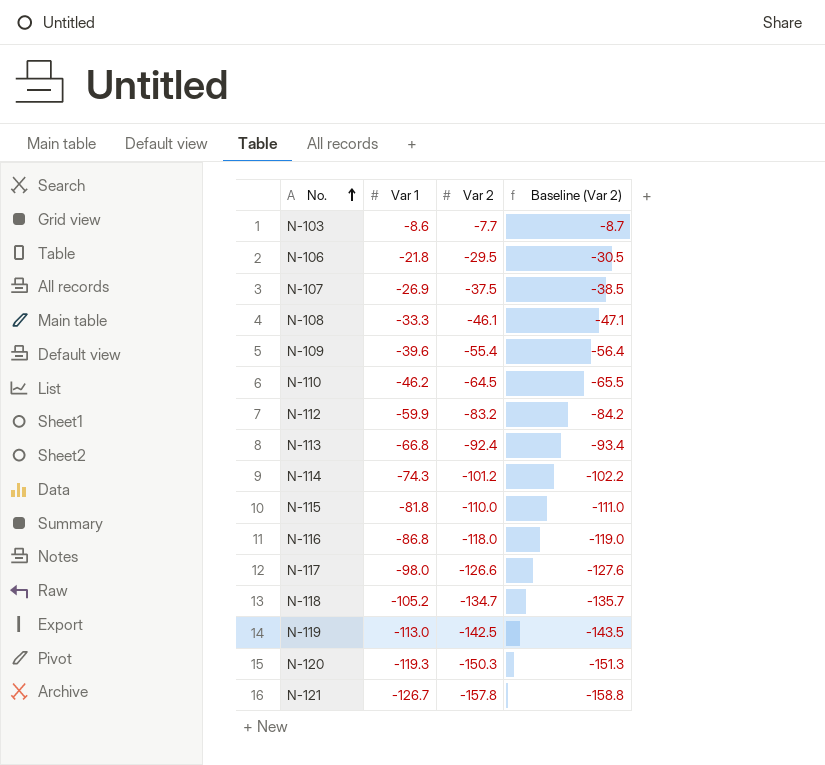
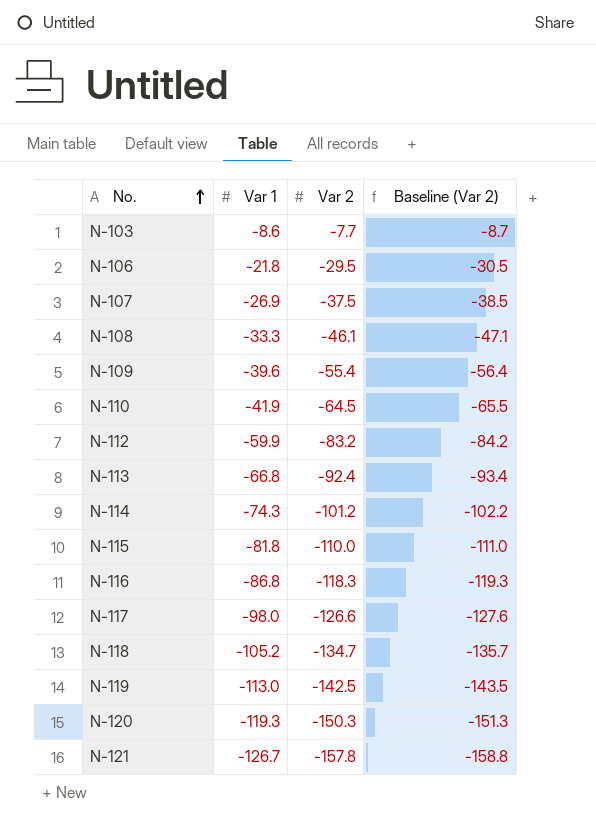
N-110 | Var 1: -46.2 -> -41.9
N-116 | Var 2: -118.0 -> -118.3
N-116 | Baseline (Var 2): -119.0 -> -119.3

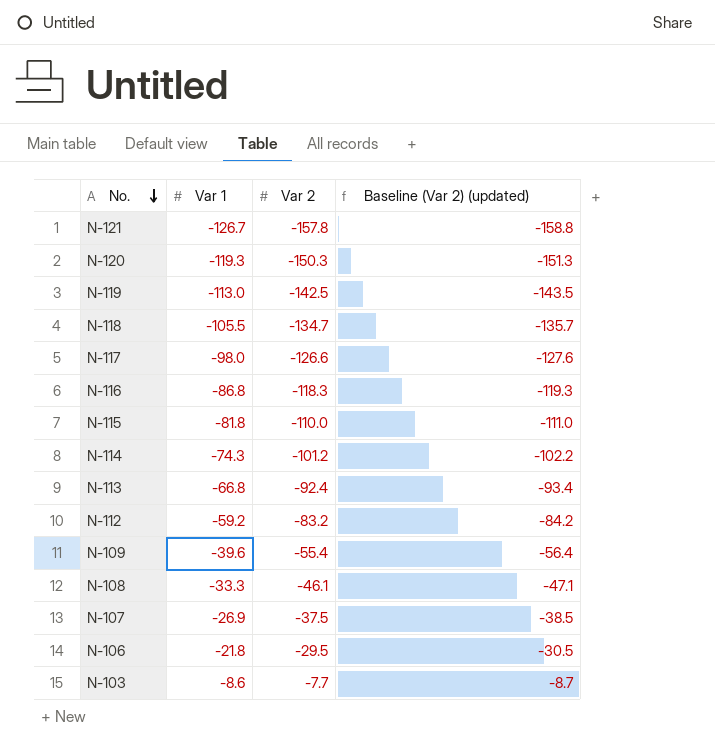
row order: No. ascending -> No. descending
column name: Baseline (Var 2) -> Baseline (Var 2) (updated)
row N-110: -41.9 | -64.5 | -65.5 -> none
N-118 | Var 1: -105.2 -> -105.5
N-112 | Var 1: -59.9 -> -59.2

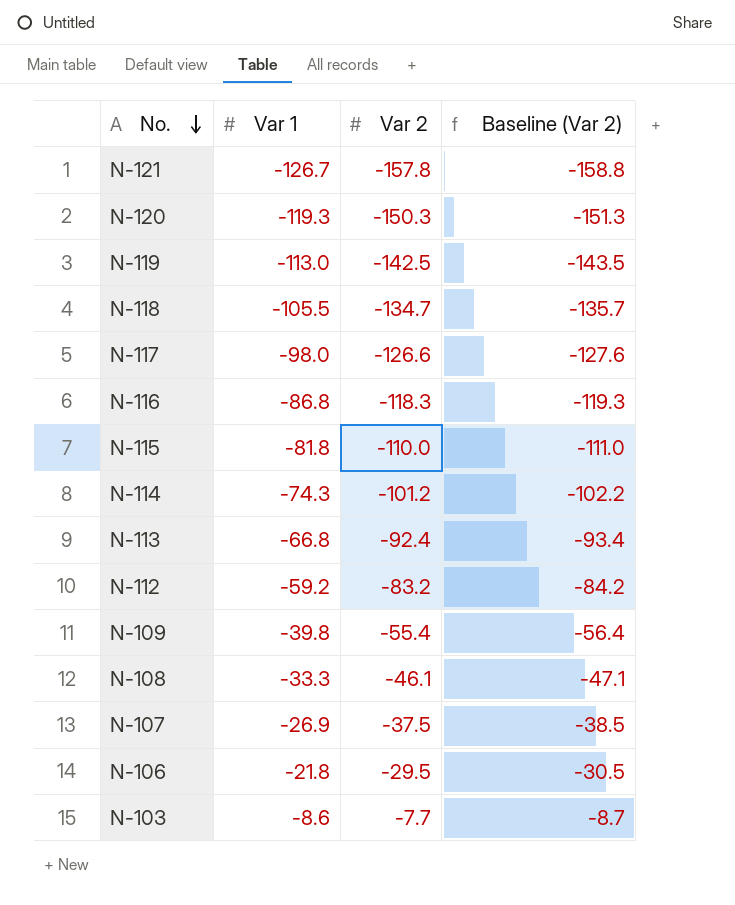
column name: Baseline (Var 2) (updated) -> Baseline (Var 2)
N-109 | Var 1: -39.6 -> -39.8

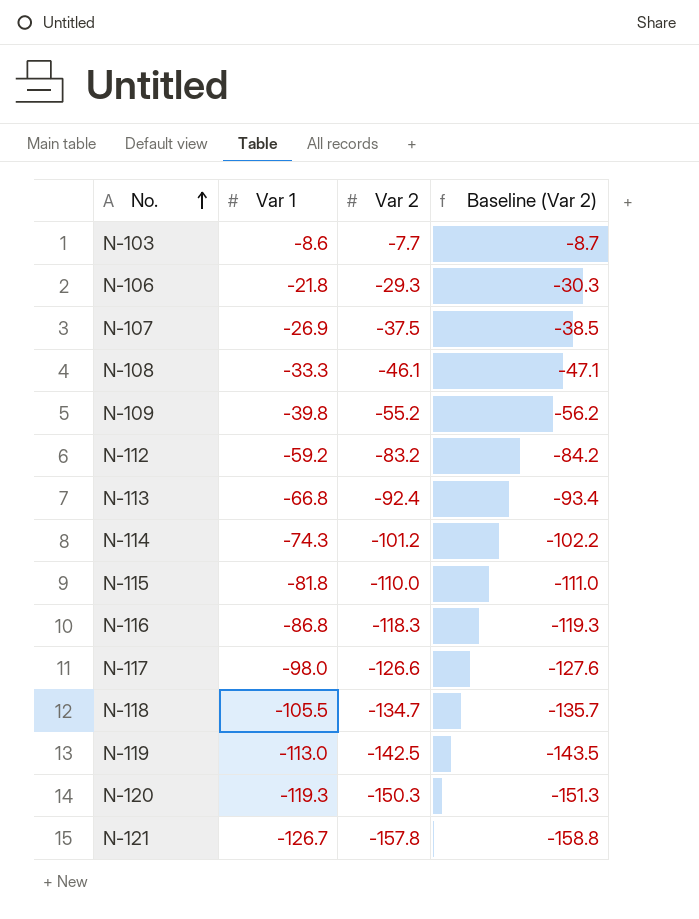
row order: No. descending -> No. ascending
N-106 | Var 2: -29.5 -> -29.3
N-106 | Baseline (Var 2): -30.5 -> -30.3
N-109 | Var 2: -55.4 -> -55.2
N-109 | Baseline (Var 2): -56.4 -> -56.2

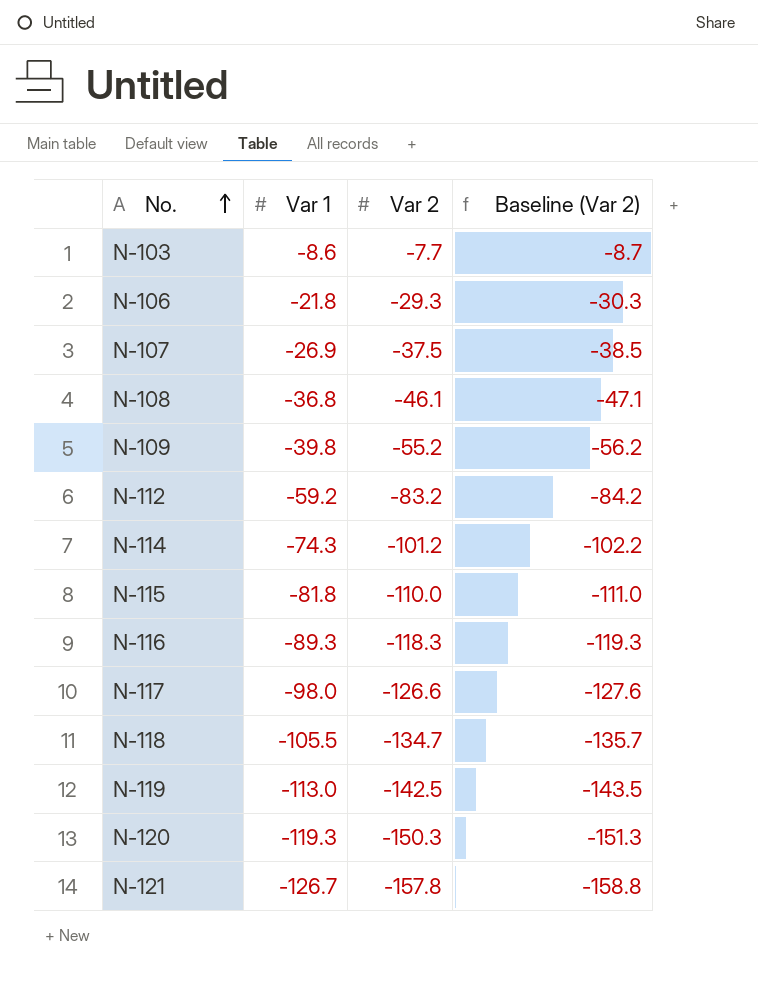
row N-113: -66.8 | -92.4 | -93.4 -> none
N-108 | Var 1: -33.3 -> -36.8
N-116 | Var 1: -86.8 -> -89.3

